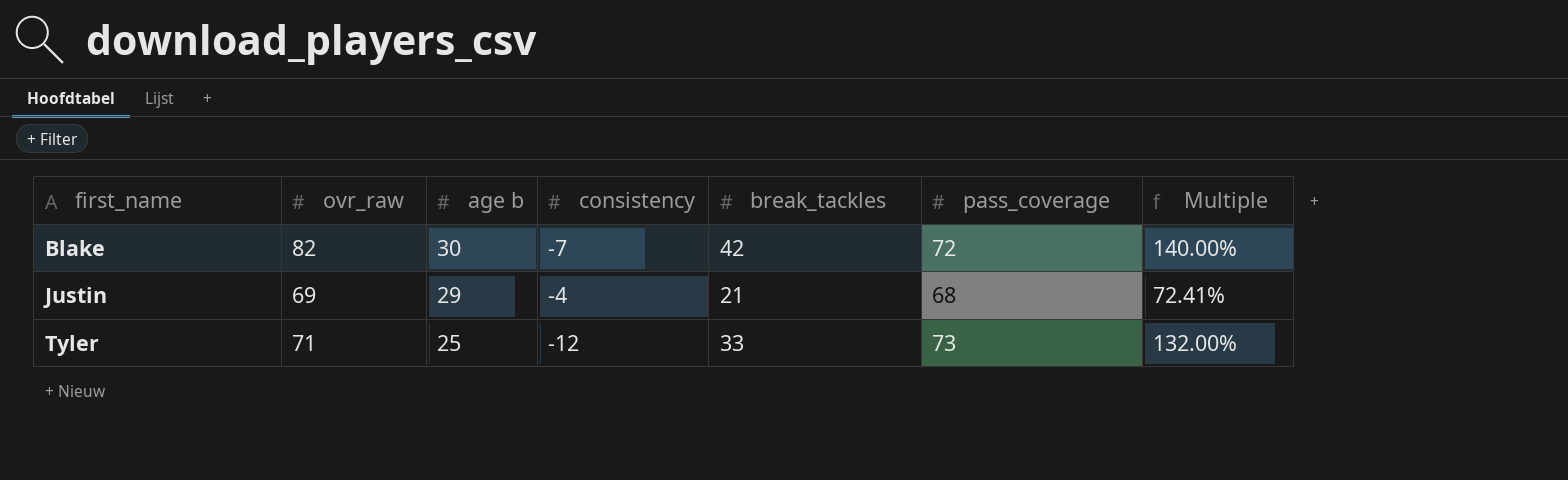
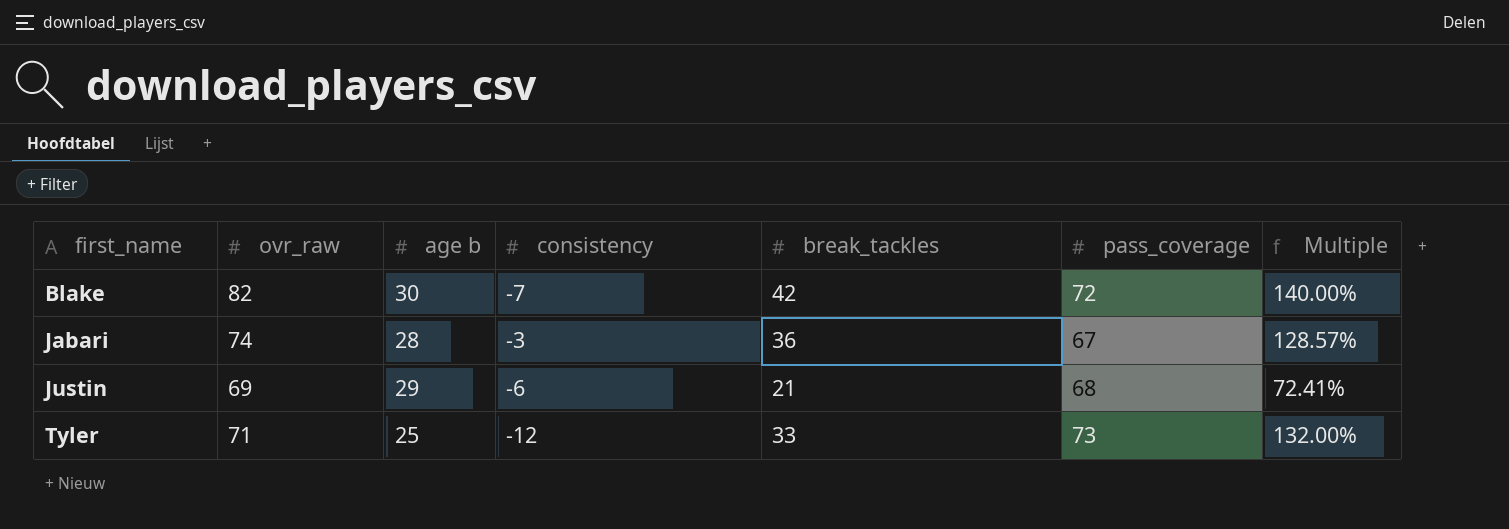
row Jabari: none -> 74 | 28 | -3 | 36 | 67 | 128.57%
Justin | consistency: -4 -> -6

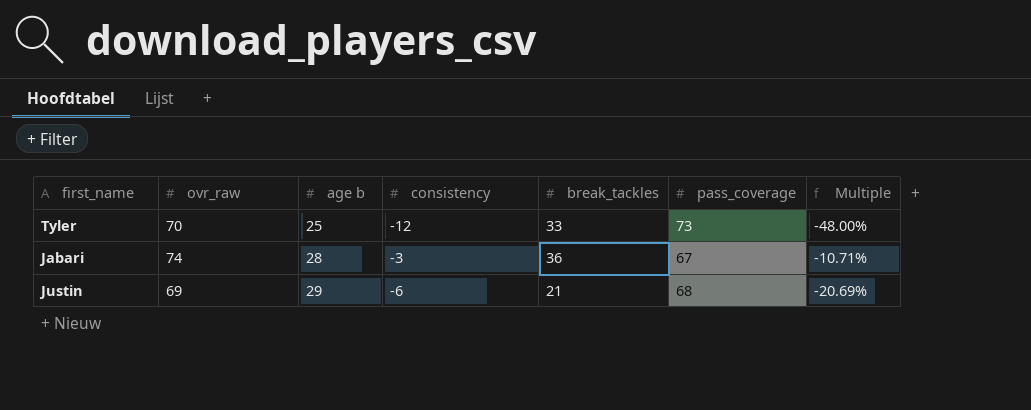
row order: first_name ascending -> age b ascending
column Multiple | formula: [break_tackles] / [age b] -> [consistency] / [age b]
row Blake: 82 | 30 | -7 | 42 | 72 | 140.00% -> none
Tyler | ovr_raw: 71 -> 70

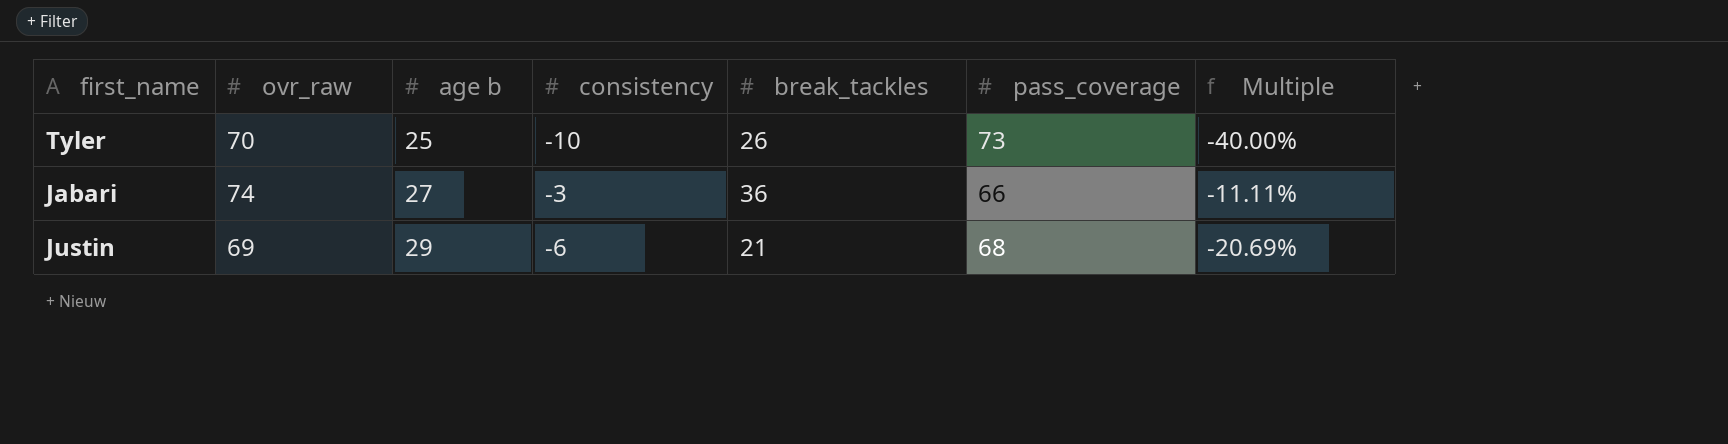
Tyler | consistency: -12 -> -10
Tyler | break_tackles: 33 -> 26
Tyler | Multiple: -48.00% -> -40.00%
Jabari | age b: 28 -> 27
Jabari | pass_coverage: 67 -> 66
Jabari | Multiple: -10.71% -> -11.11%

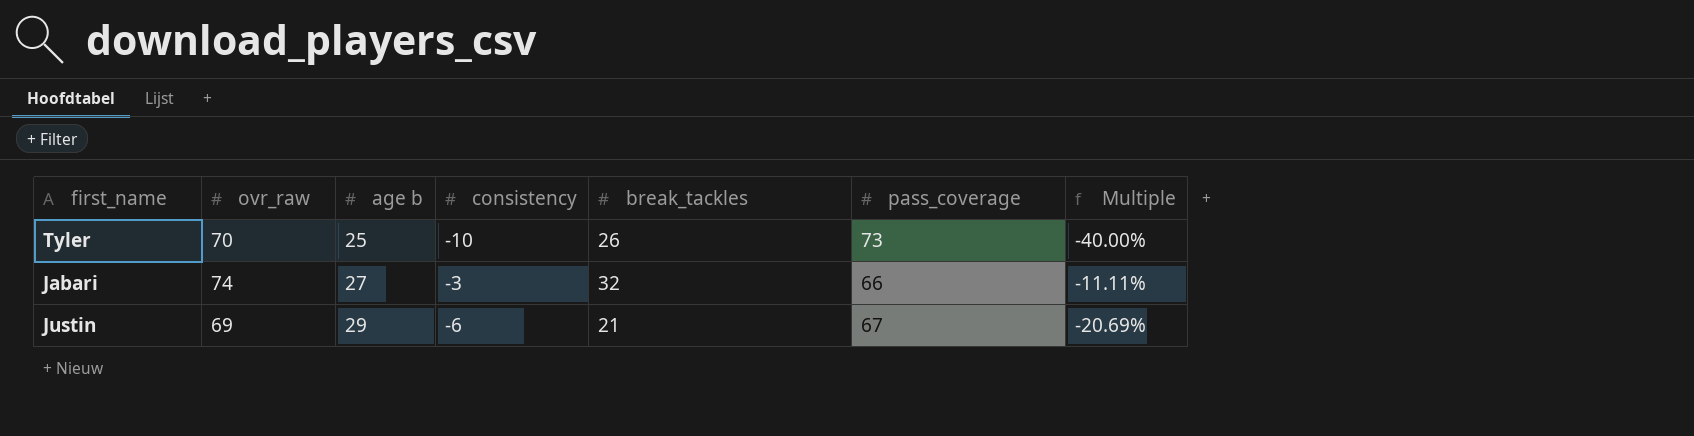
Jabari | break_tackles: 36 -> 32
Justin | pass_coverage: 68 -> 67

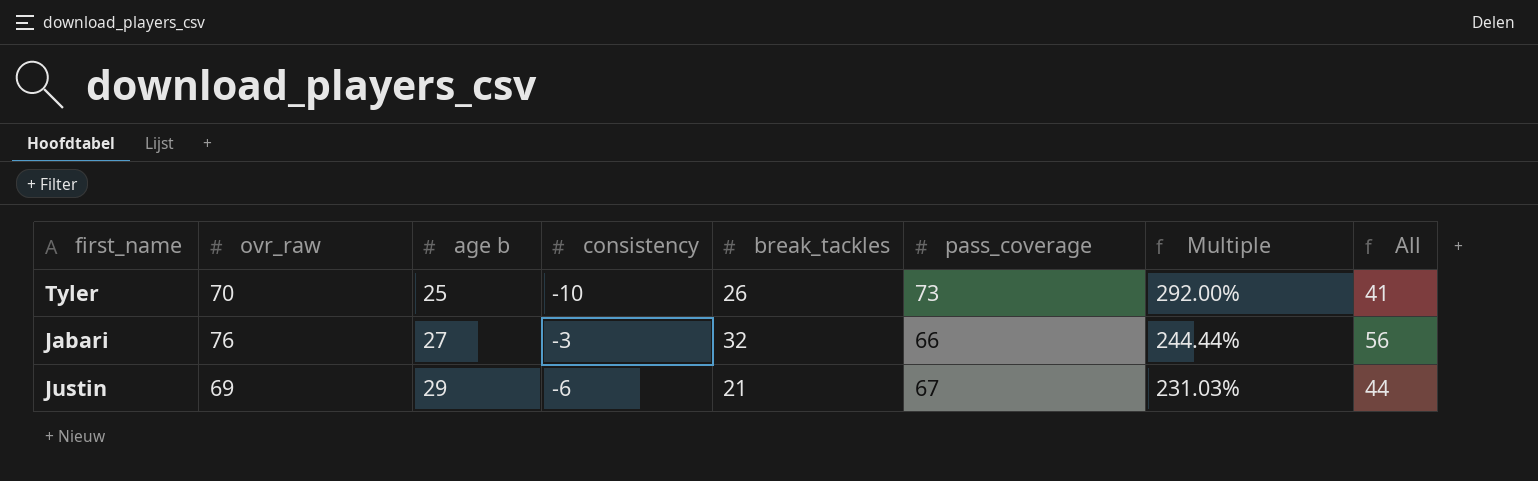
column Multiple | formula: [consistency] / [age b] -> [pass_coverage] / [age b]
column All | formula: none -> [age b] + [consistency] + [break_tackles]
Jabari | ovr_raw: 74 -> 76

